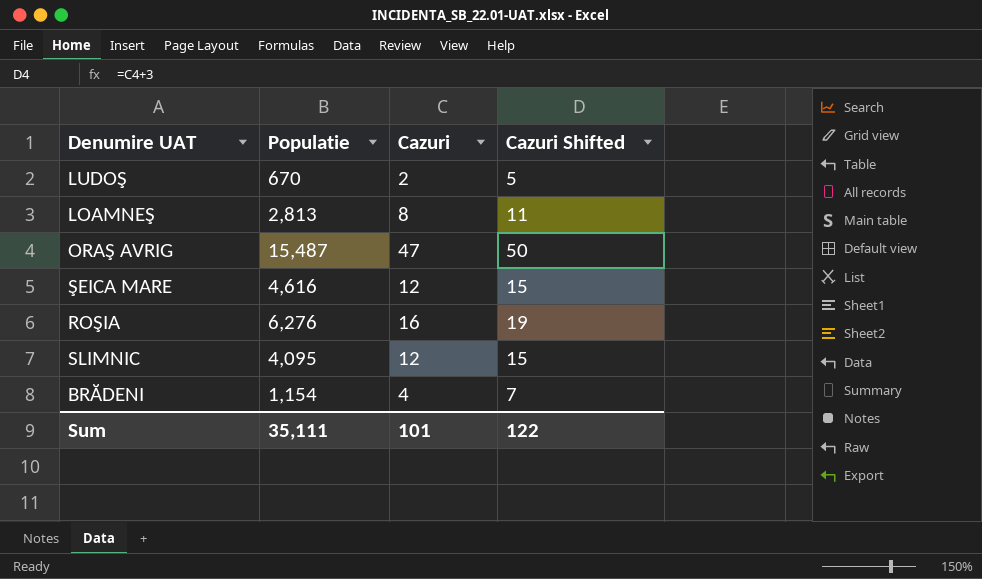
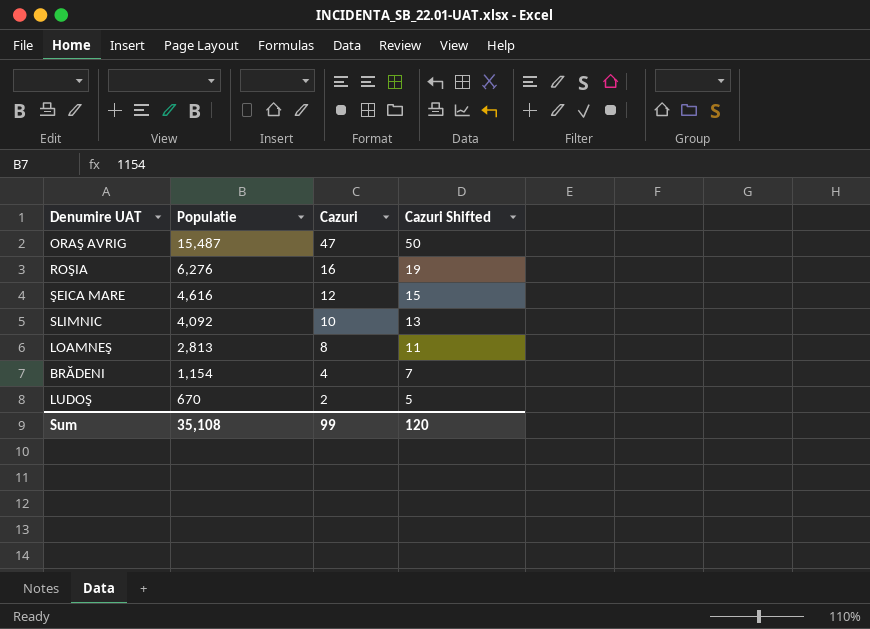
row order: none -> Populatie descending
SLIMNIC | Populatie: 4,095 -> 4,092
SLIMNIC | Cazuri: 12 -> 10
SLIMNIC | Cazuri Shifted: 15 -> 13
Sum | Populatie: 35,111 -> 35,108
Sum | Cazuri: 101 -> 99
Sum | Cazuri Shifted: 122 -> 120

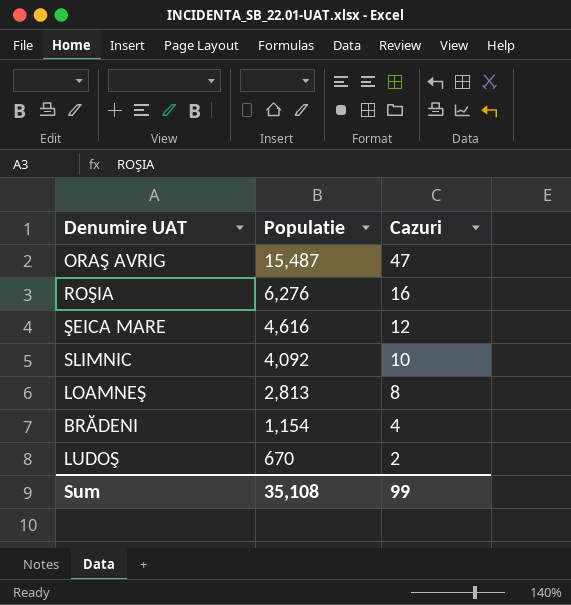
column Cazuri Shifted | formula: [Cazuri] + 3 -> none

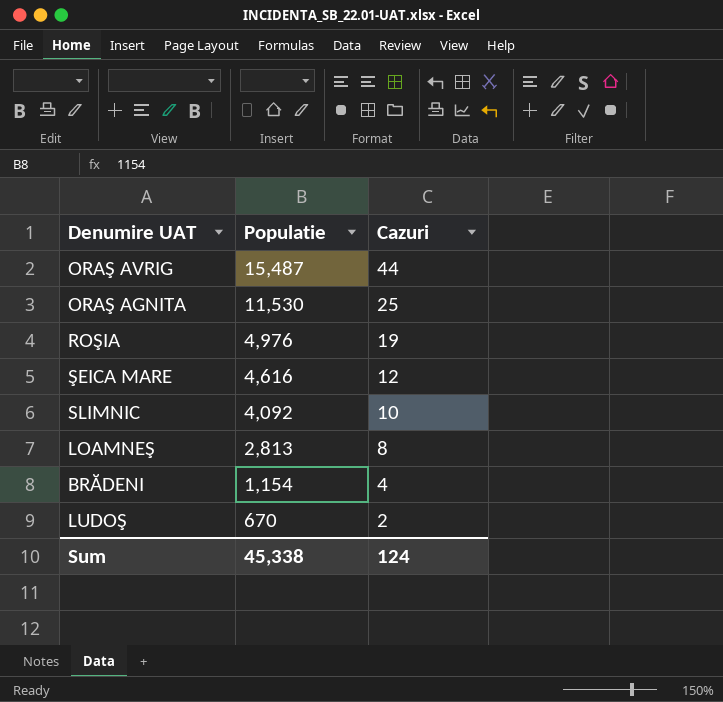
ORAŞ AVRIG | Cazuri: 47 -> 44
row ORAŞ AGNITA: none -> 11,530 | 25
ROŞIA | Populatie: 6,276 -> 4,976
ROŞIA | Cazuri: 16 -> 19
Sum | Populatie: 35,108 -> 45,338
Sum | Cazuri: 99 -> 124

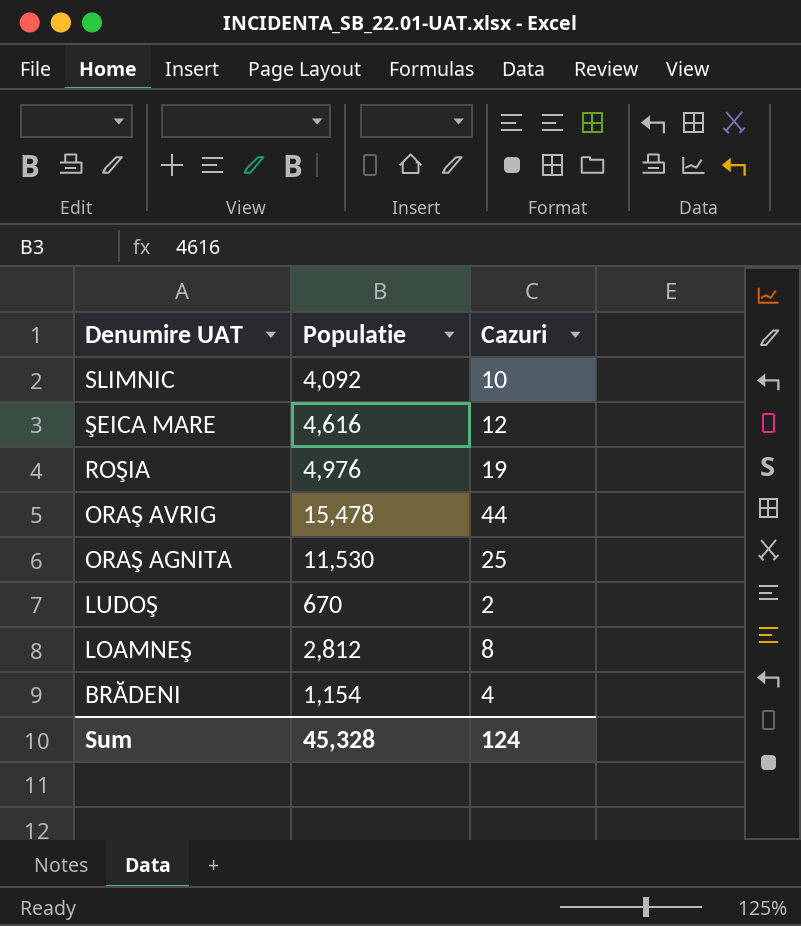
row order: Populatie descending -> Denumire UAT descending
ORAŞ AVRIG | Populatie: 15,487 -> 15,478
LOAMNEŞ | Populatie: 2,813 -> 2,812
Sum | Populatie: 45,338 -> 45,328

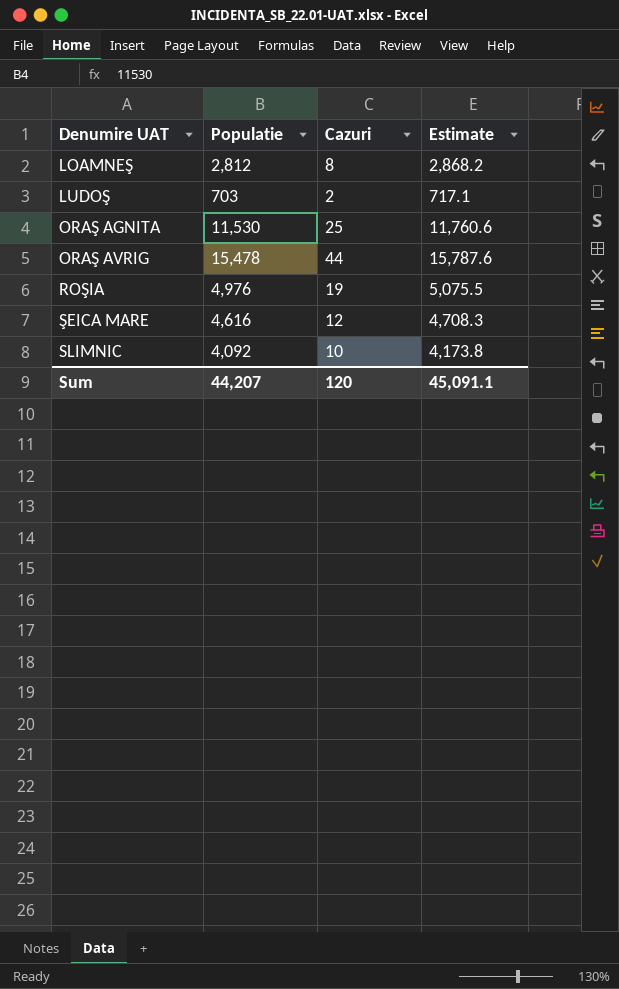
row order: Denumire UAT descending -> Denumire UAT ascending
column Estimate | formula: none -> [Populatie] * 1.02
row BRĂDENI: 1,154 | 4 -> none
LUDOŞ | Populatie: 670 -> 703
Sum | Populatie: 45,328 -> 44,207
Sum | Cazuri: 124 -> 120

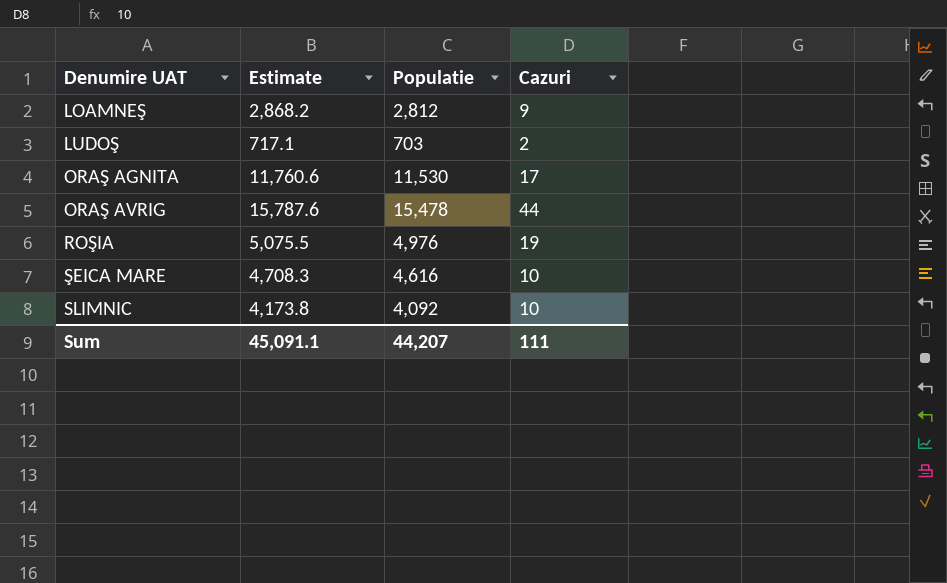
column Estimate | position: 4 -> 2
LOAMNEŞ | Cazuri: 8 -> 9
ORAŞ AGNITA | Cazuri: 25 -> 17
ŞEICA MARE | Cazuri: 12 -> 10
Sum | Cazuri: 120 -> 111

